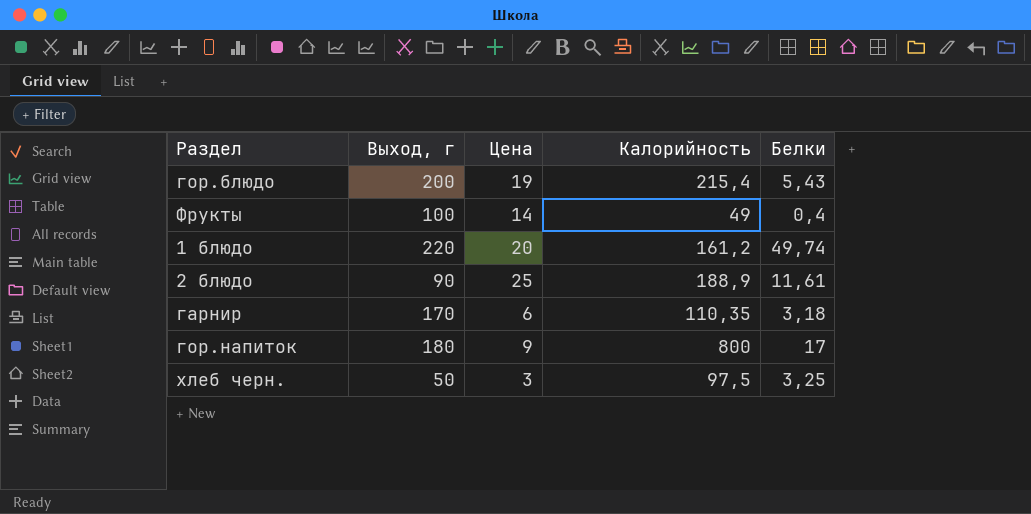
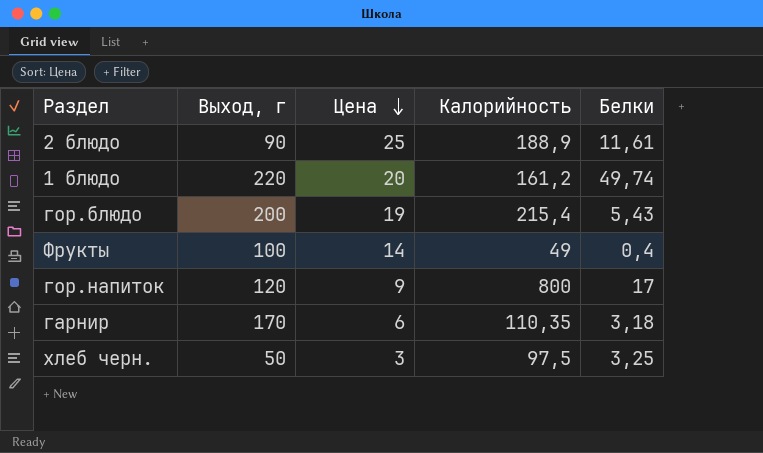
row order: none -> Цена descending
гор.напиток | Выход, г: 180 -> 120

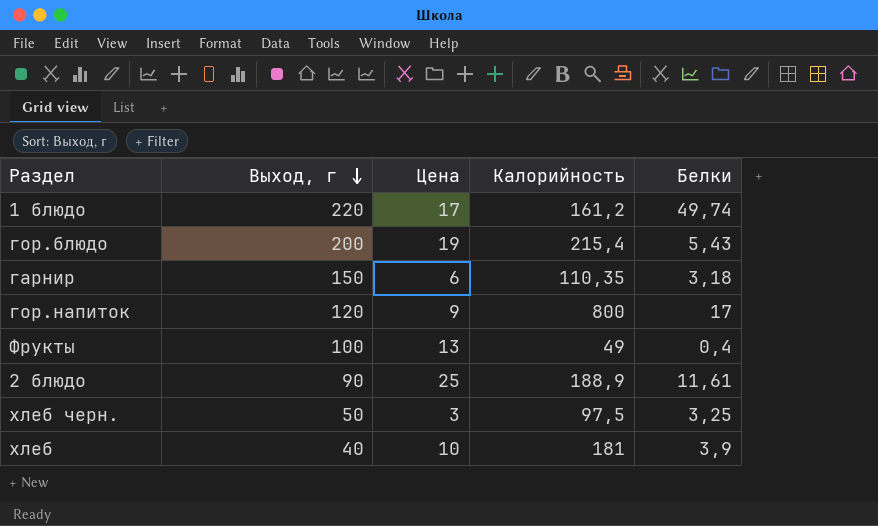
row order: Цена descending -> Выход, г descending
1 блюдо | Цена: 20 -> 17
гарнир | Выход, г: 170 -> 150
Фрукты | Цена: 14 -> 13
row хлеб: none -> 40 | 10 | 181 | 3,9

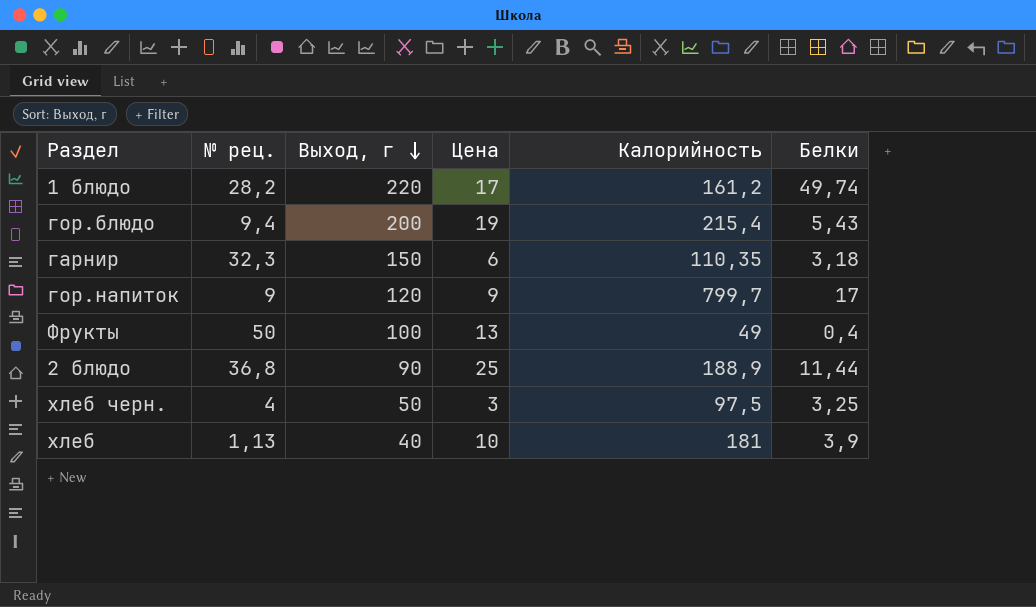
column № рец. | position: none -> 2
гор.напиток | Калорийность: 800 -> 799,7
2 блюдо | Белки: 11,61 -> 11,44

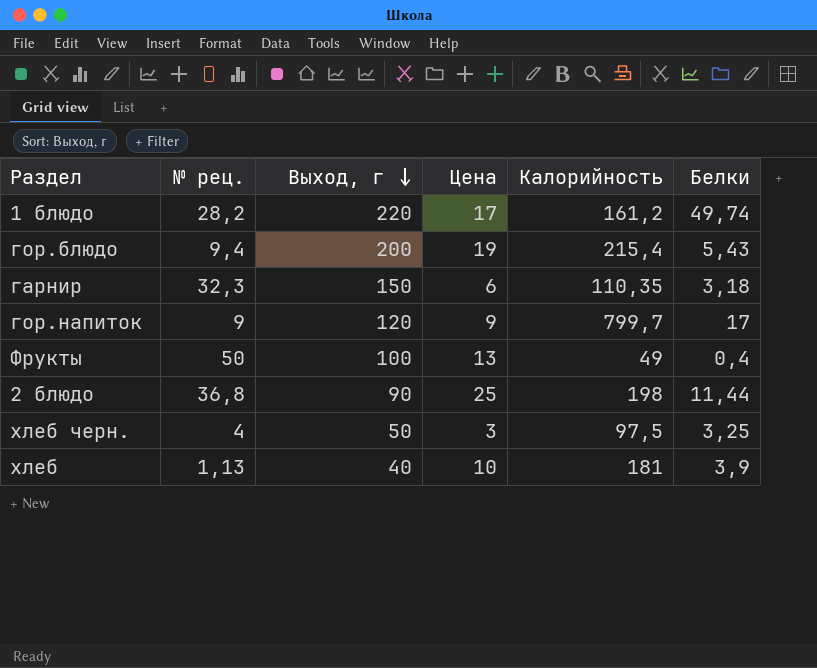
2 блюдо | Калорийность: 188,9 -> 198

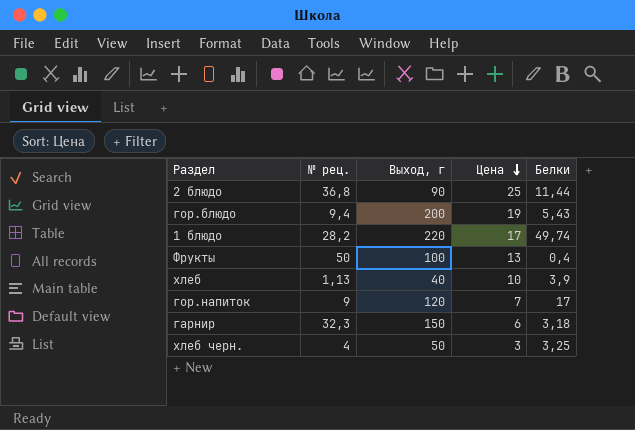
row order: Выход, г descending -> Цена descending
column Калорийность | position: 5 -> none
гор.напиток | Цена: 9 -> 7

